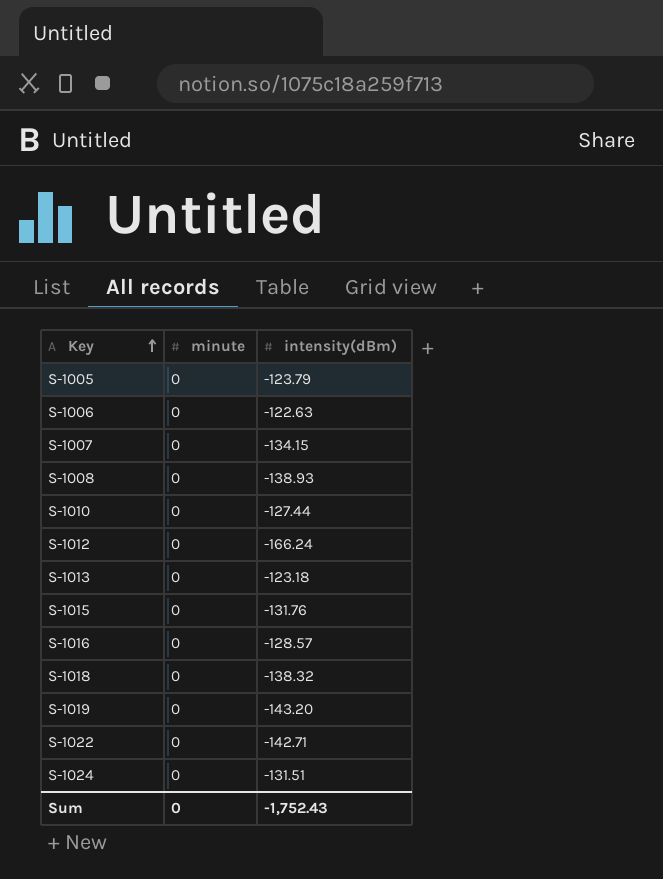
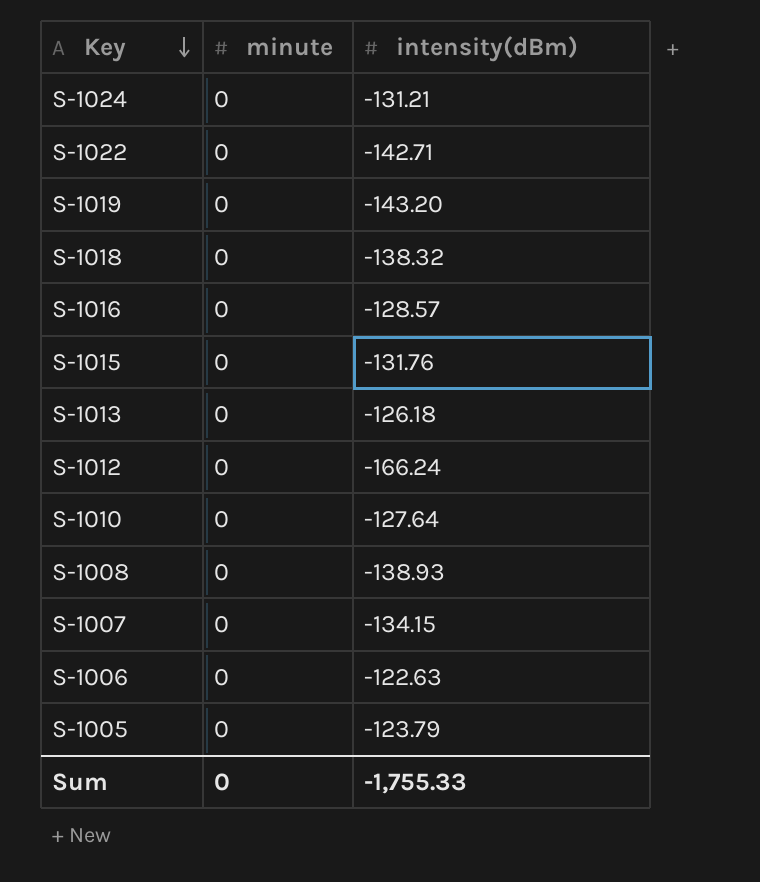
row order: Key ascending -> Key descending
S-1024 | intensity(dBm): -131.51 -> -131.21
S-1013 | intensity(dBm): -123.18 -> -126.18
S-1010 | intensity(dBm): -127.44 -> -127.64
Sum | intensity(dBm): -1,752.43 -> -1,755.33

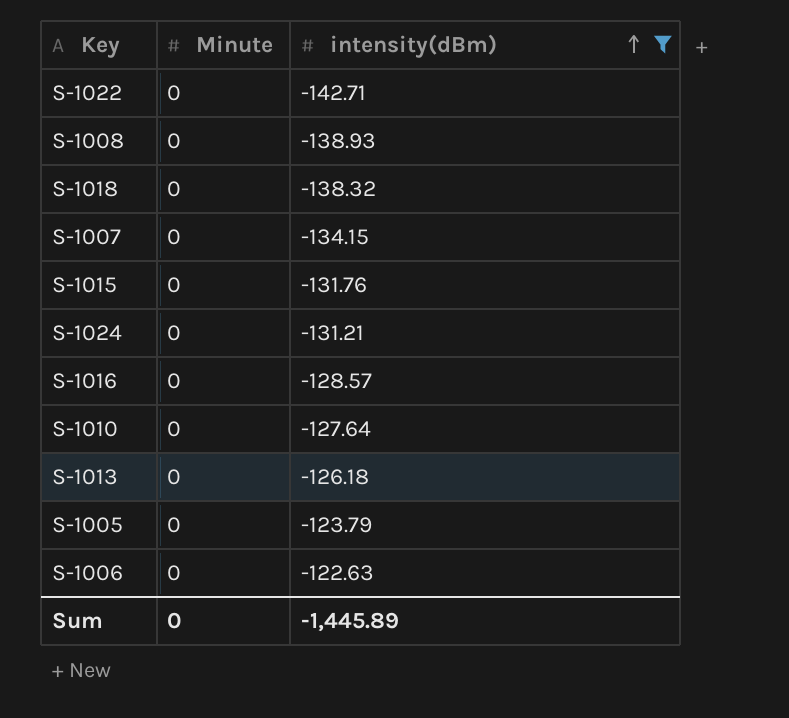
filter: none -> intensity(dBm) >= -142.71
row order: Key descending -> intensity(dBm) ascending
column name: minute -> Minute
Sum | intensity(dBm): -1,755.33 -> -1,445.89

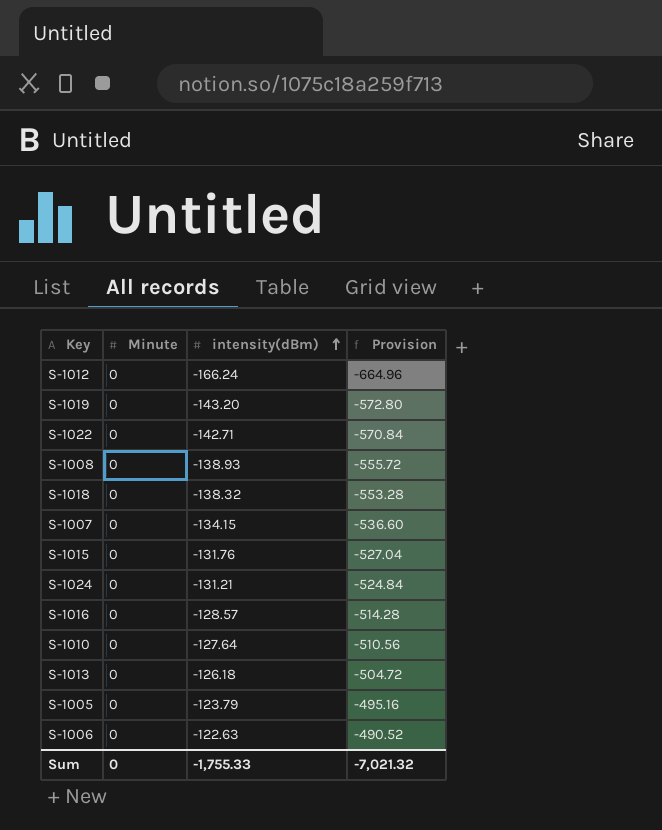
filter: intensity(dBm) >= -142.71 -> none
column Provision | formula: none -> [intensity(dBm)] * 4
Sum | intensity(dBm): -1,445.89 -> -1,755.33

